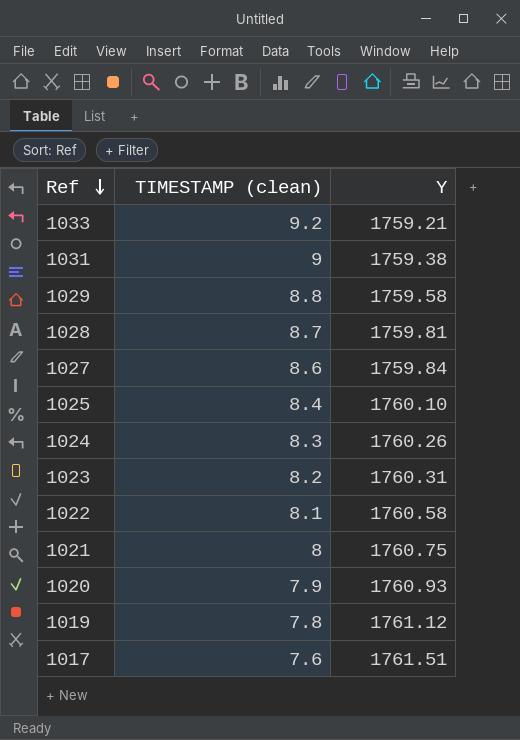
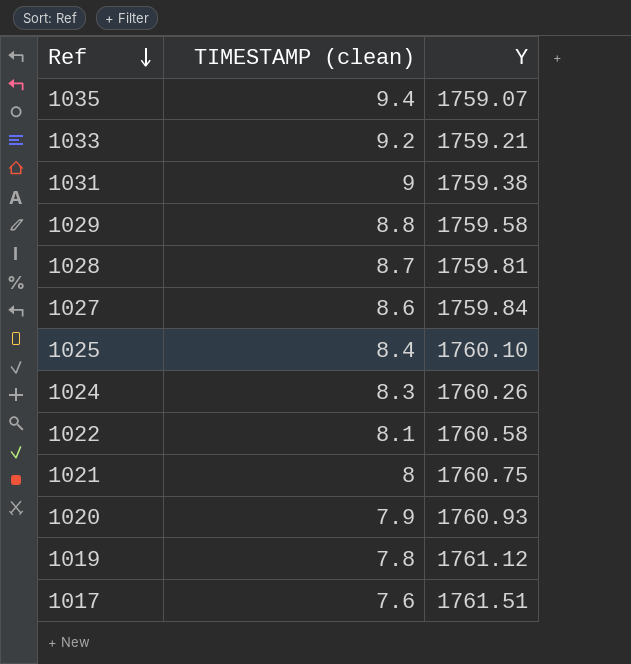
row 1023: 8.2 | 1760.31 -> none
row 1035: none -> 9.4 | 1759.07

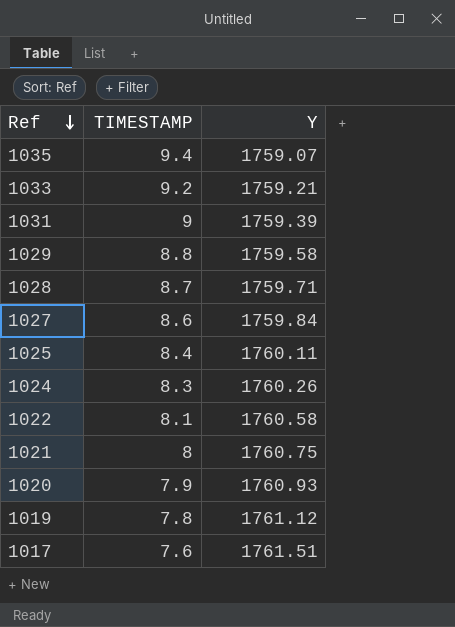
column name: TIMESTAMP (clean) -> TIMESTAMP
1031 | Y: 1759.38 -> 1759.39
1028 | Y: 1759.81 -> 1759.71
1025 | Y: 1760.10 -> 1760.11

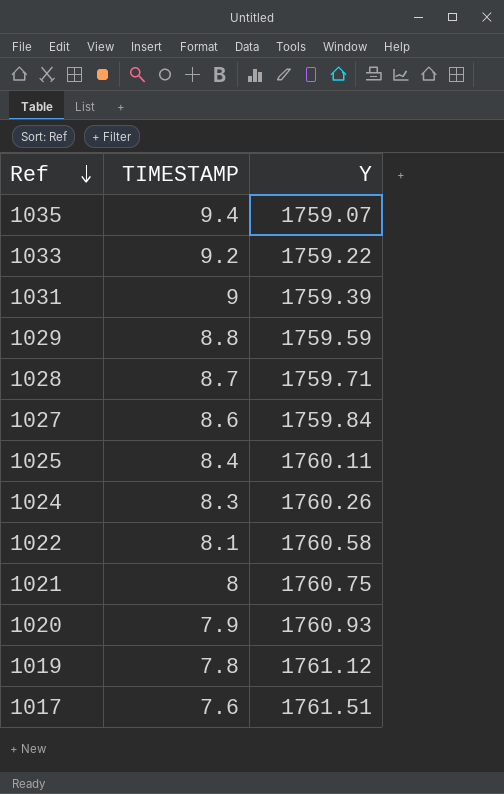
1033 | Y: 1759.21 -> 1759.22
1029 | Y: 1759.58 -> 1759.59

